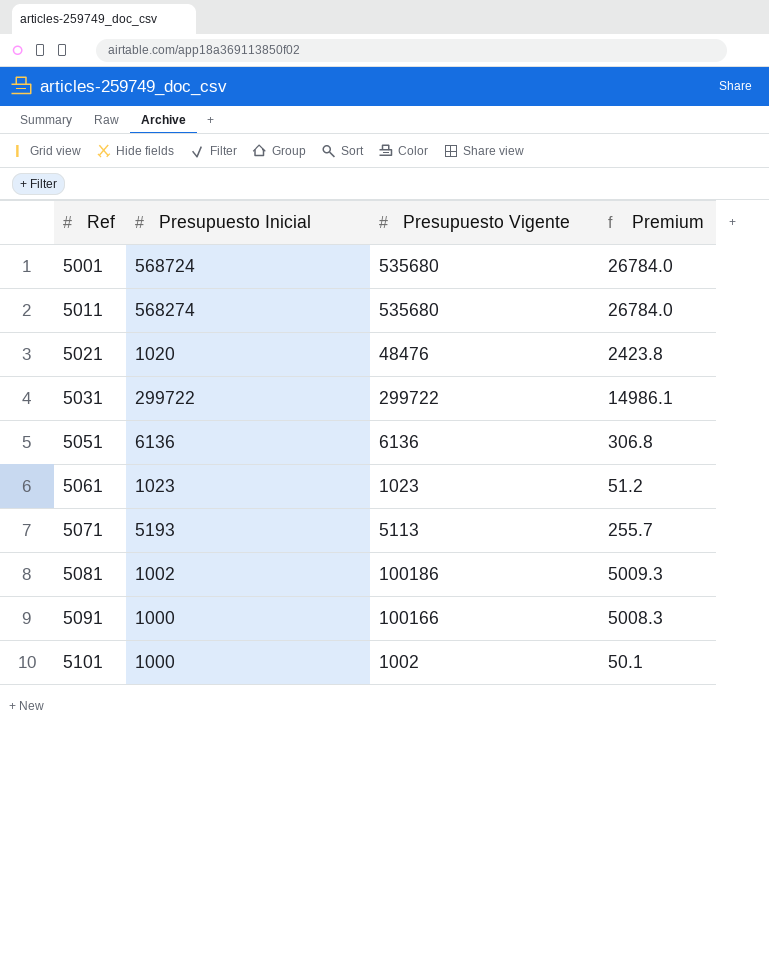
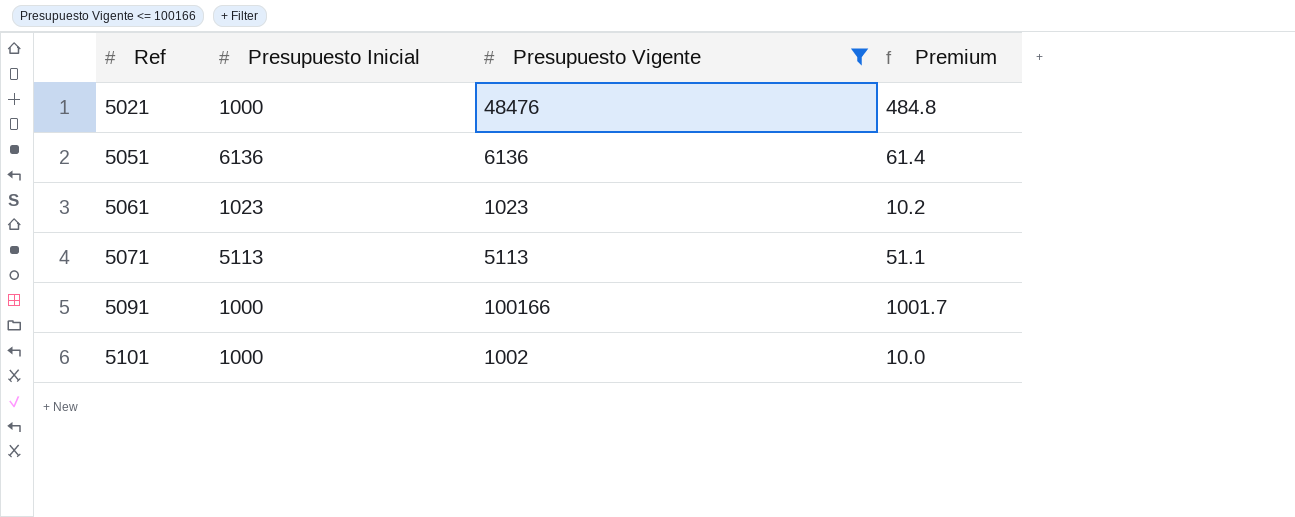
filter: none -> Presupuesto Vigente <= 100166
column Premium | formula: [Presupuesto Vigente] * 0.05 -> [Presupuesto Vigente] * 0.01
5021 | Presupuesto Inicial: 1020 -> 1000
5071 | Presupuesto Inicial: 5193 -> 5113

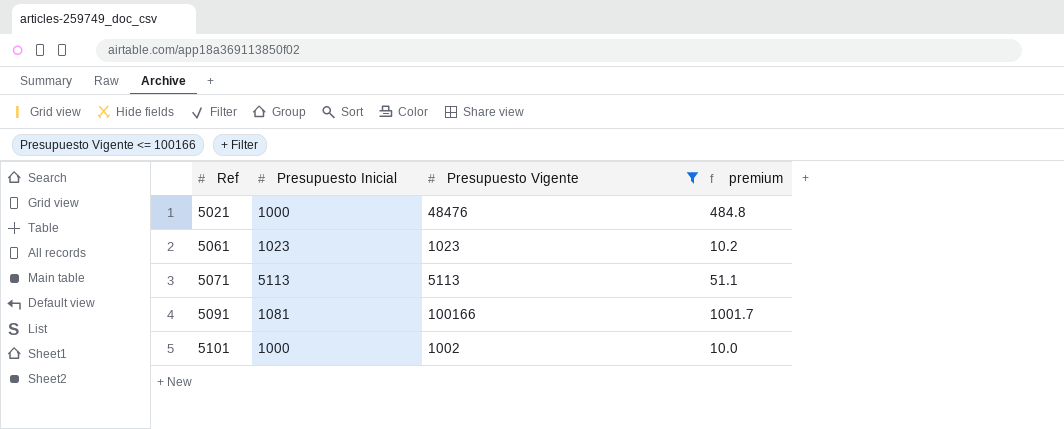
column name: Premium -> premium
row 5051: 6136 | 6136 | 61.4 -> none
5091 | Presupuesto Inicial: 1000 -> 1081

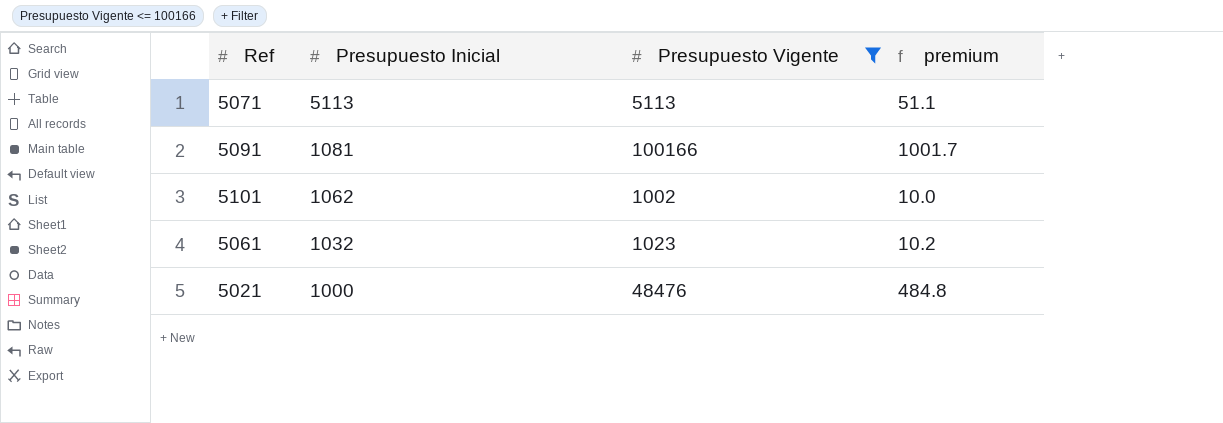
row order: Ref ascending -> Presupuesto Inicial descending
5101 | Presupuesto Inicial: 1000 -> 1062
5061 | Presupuesto Inicial: 1023 -> 1032

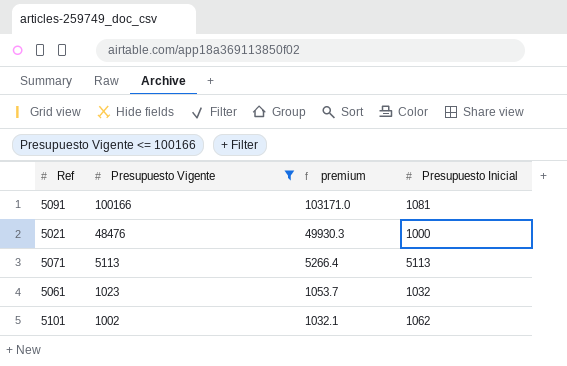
row order: Presupuesto Inicial descending -> Presupuesto Vigente descending
column premium | formula: [Presupuesto Vigente] * 0.01 -> [Presupuesto Vigente] * 1.03
column Presupuesto Inicial | position: 2 -> 4

